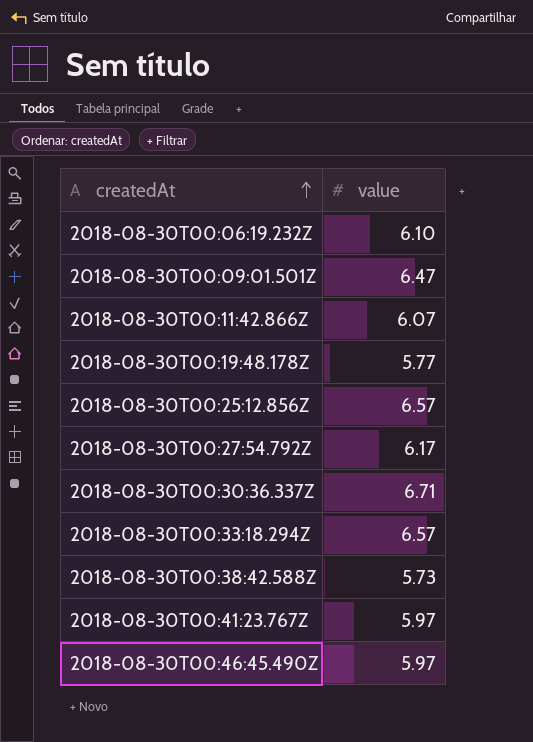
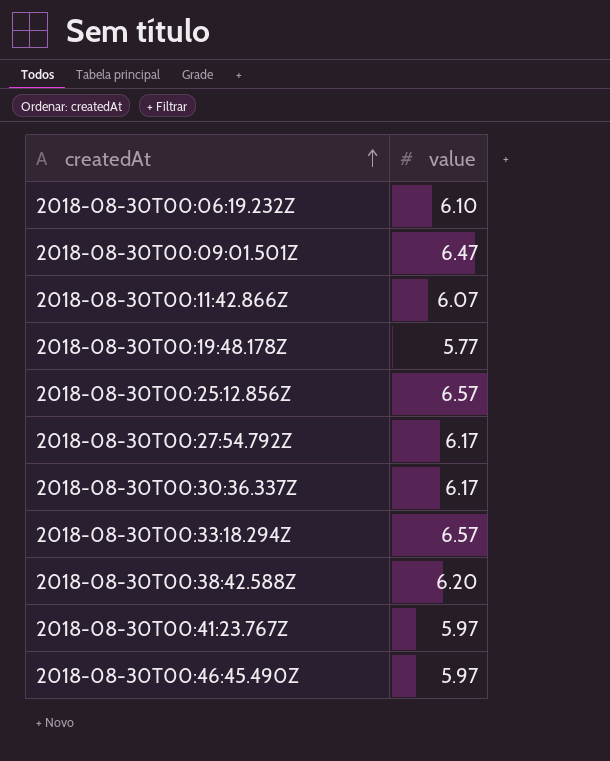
2018-08-30T00:30:36.337Z | value: 6.71 -> 6.17
2018-08-30T00:38:42.588Z | value: 5.73 -> 6.20

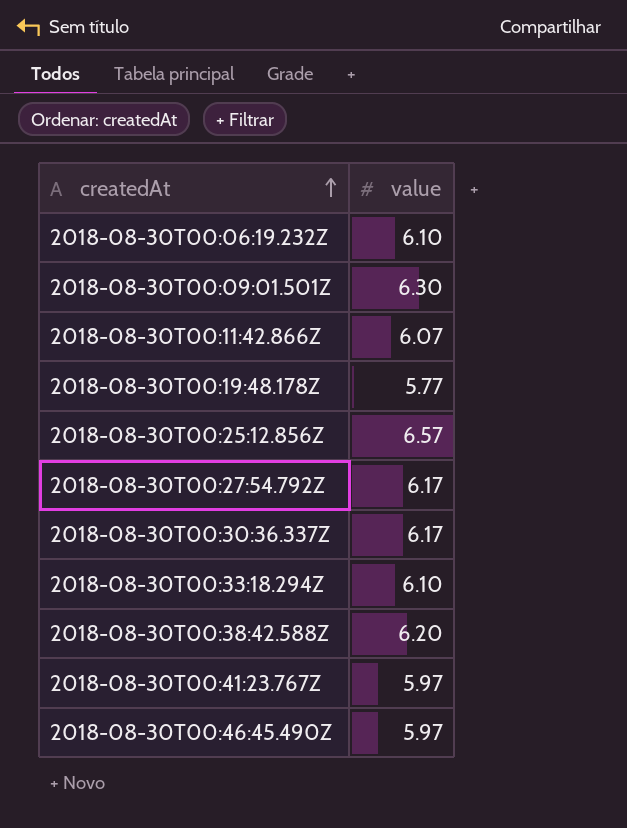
2018-08-30T00:09:01.501Z | value: 6.47 -> 6.30
2018-08-30T00:33:18.294Z | value: 6.57 -> 6.10

